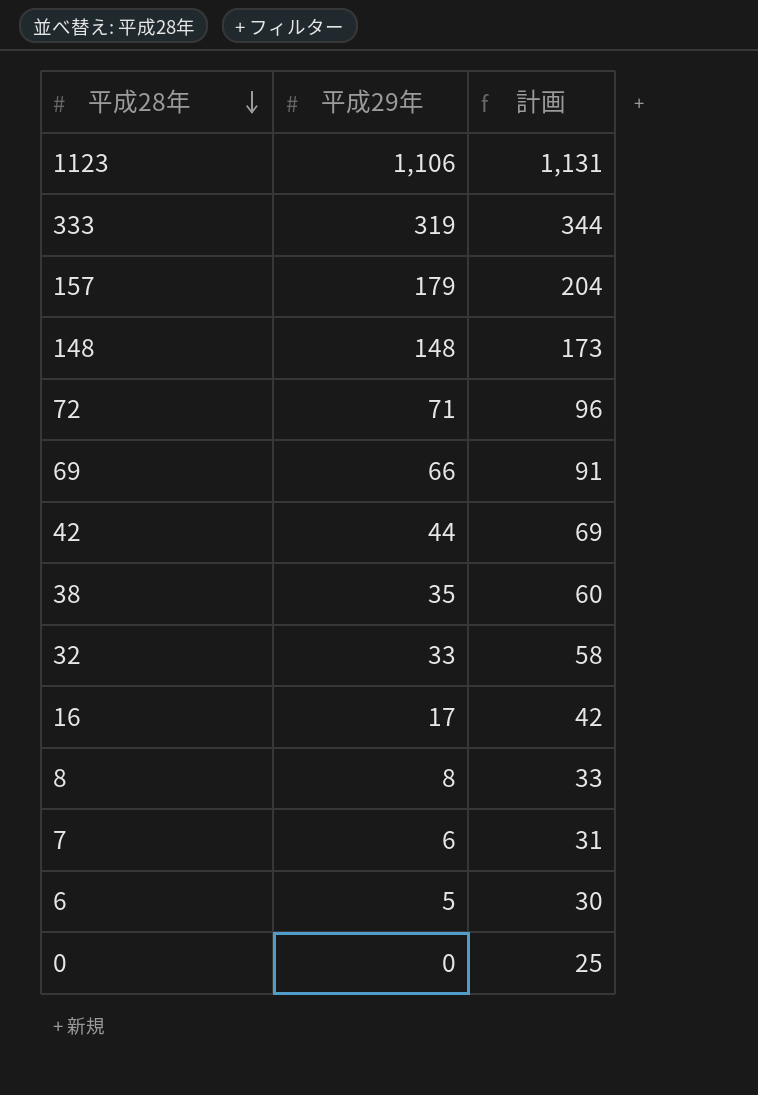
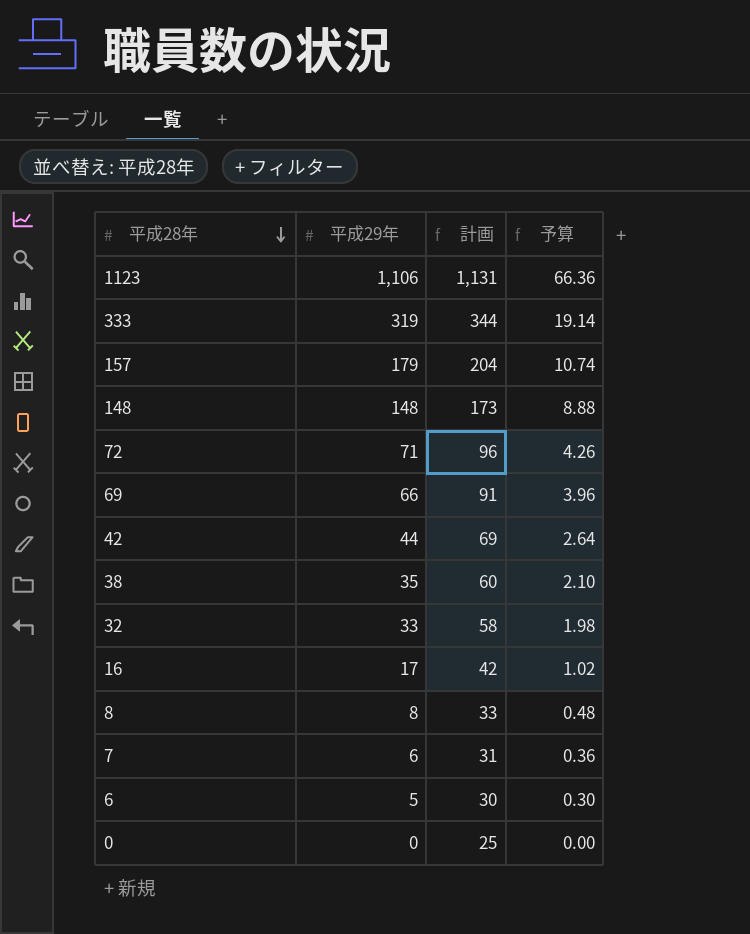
column 予算 | formula: none -> [平成29年] * 0.06

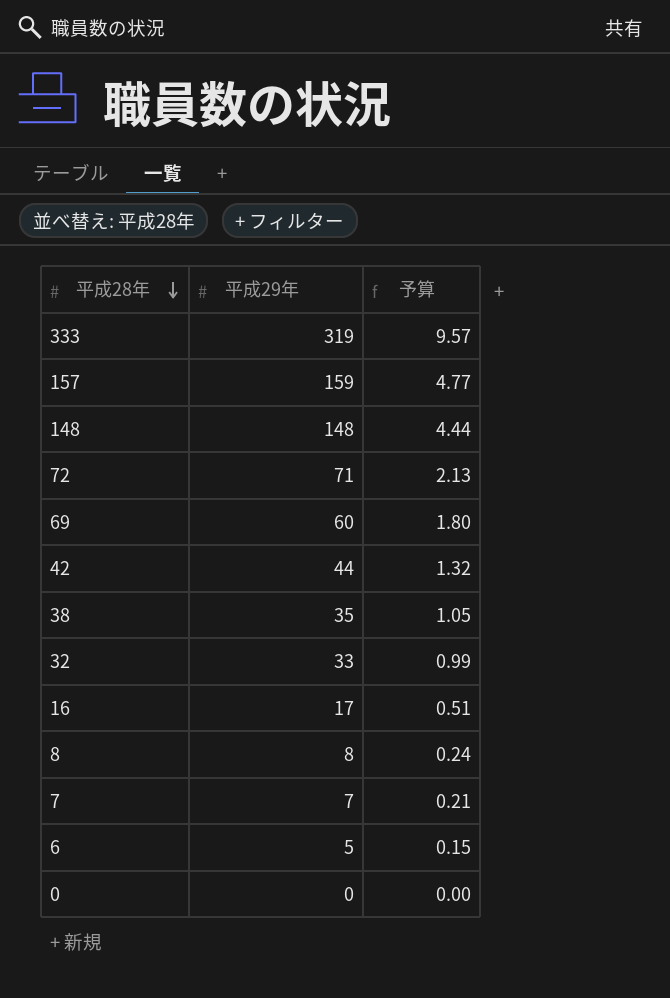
column 計画 | formula: [平成29年] + 25 -> none
column 予算 | formula: [平成29年] * 0.06 -> [平成29年] * 0.03
row 1123: 1,106 | 1,131 | 66.36 -> none
157 | 平成29年: 179 -> 159
69 | 平成29年: 66 -> 60
7 | 平成29年: 6 -> 7

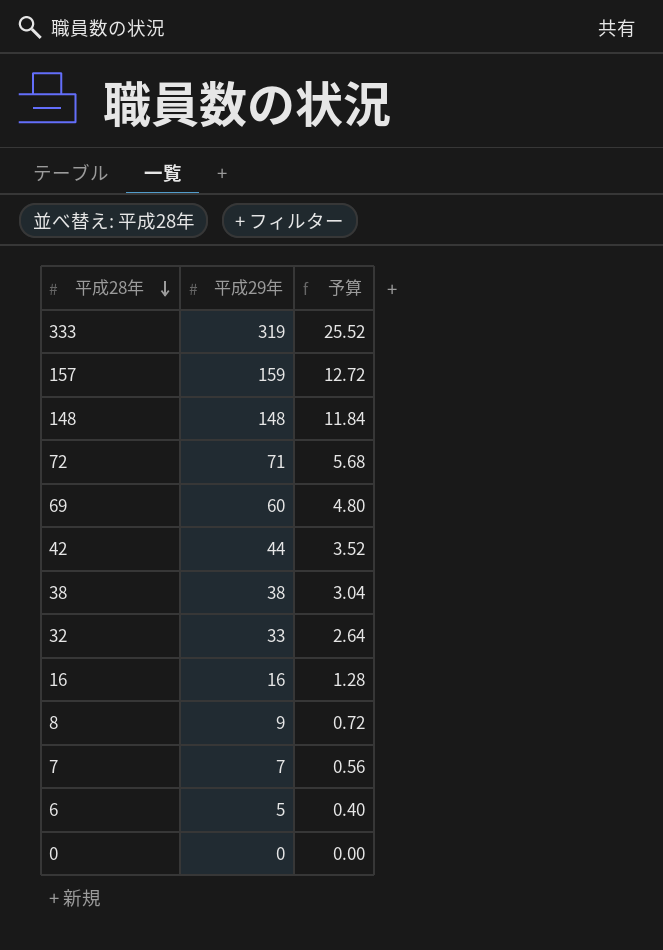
column 予算 | formula: [平成29年] * 0.03 -> [平成29年] * 0.08
38 | 平成29年: 35 -> 38
16 | 平成29年: 17 -> 16
8 | 平成29年: 8 -> 9

